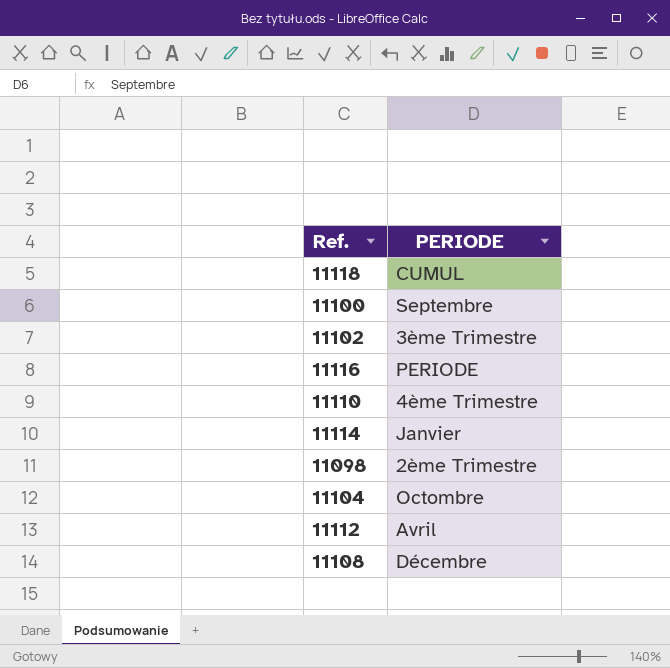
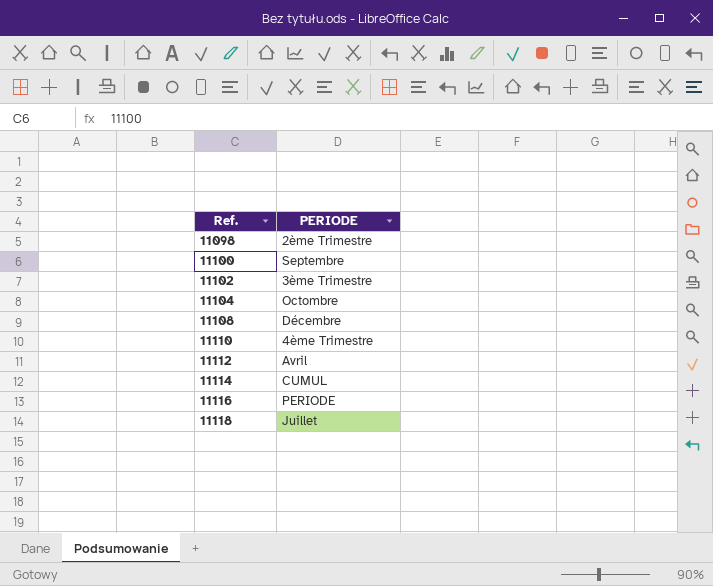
row order: none -> Ref. ascending
11114 | PERIODE: Janvier -> CUMUL
11118 | PERIODE: CUMUL -> Juillet

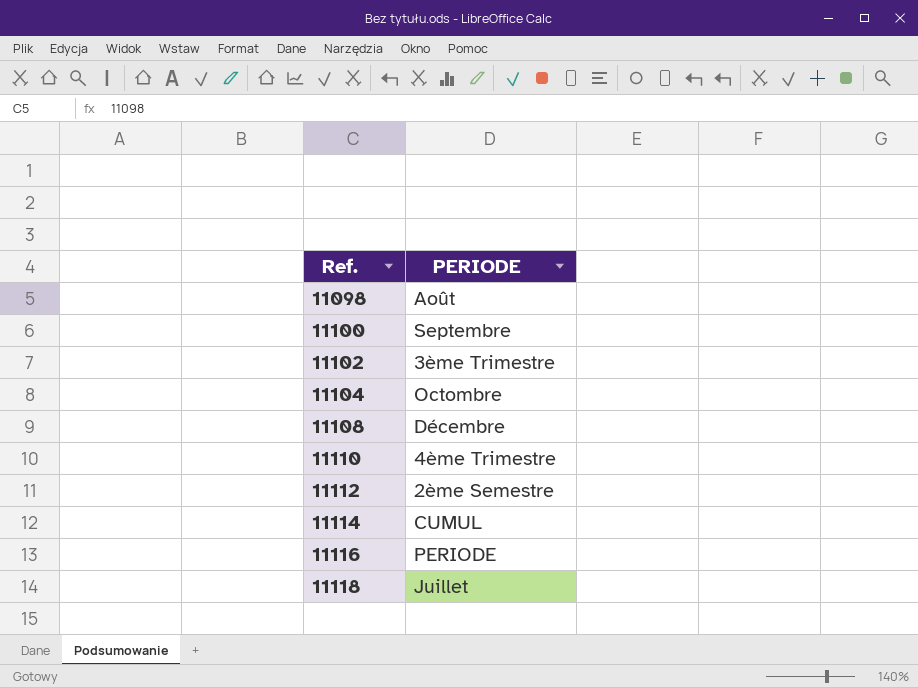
11098 | PERIODE: 2ème Trimestre -> Août
11112 | PERIODE: Avril -> 2ème Semestre

